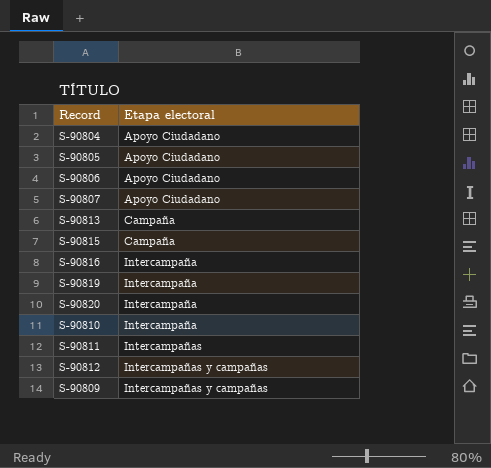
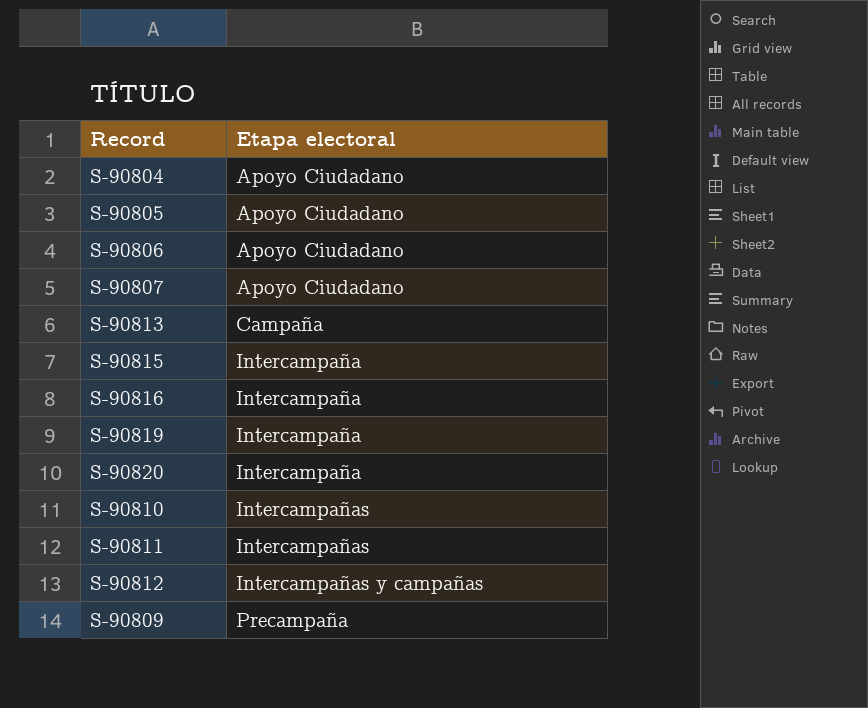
S-90815 | Etapa electoral: Campaña -> Intercampaña
S-90810 | Etapa electoral: Intercampaña -> Intercampañas
S-90809 | Etapa electoral: Intercampañas y campañas -> Precampaña

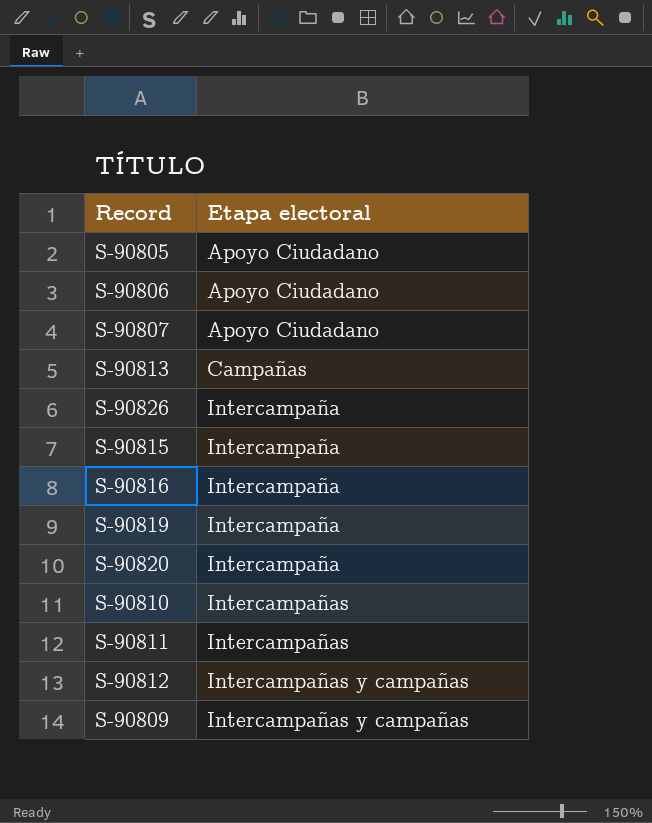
row S-90804: Apoyo Ciudadano -> none
S-90813 | Etapa electoral: Campaña -> Campañas
row S-90826: none -> Intercampaña
S-90809 | Etapa electoral: Precampaña -> Intercampañas y campañas

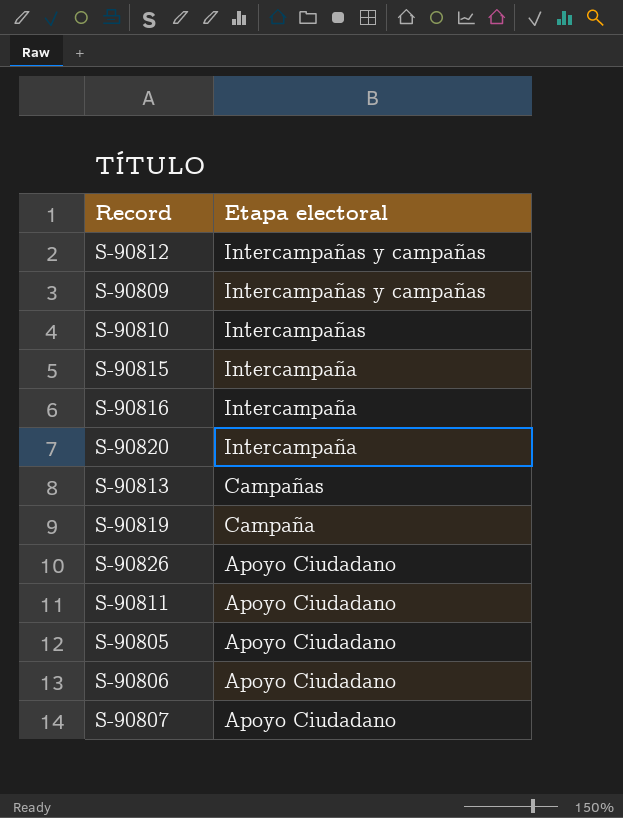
row order: Etapa electoral ascending -> Etapa electoral descending
S-90819 | Etapa electoral: Intercampaña -> Campaña
S-90826 | Etapa electoral: Intercampaña -> Apoyo Ciudadano
S-90811 | Etapa electoral: Intercampañas -> Apoyo Ciudadano

